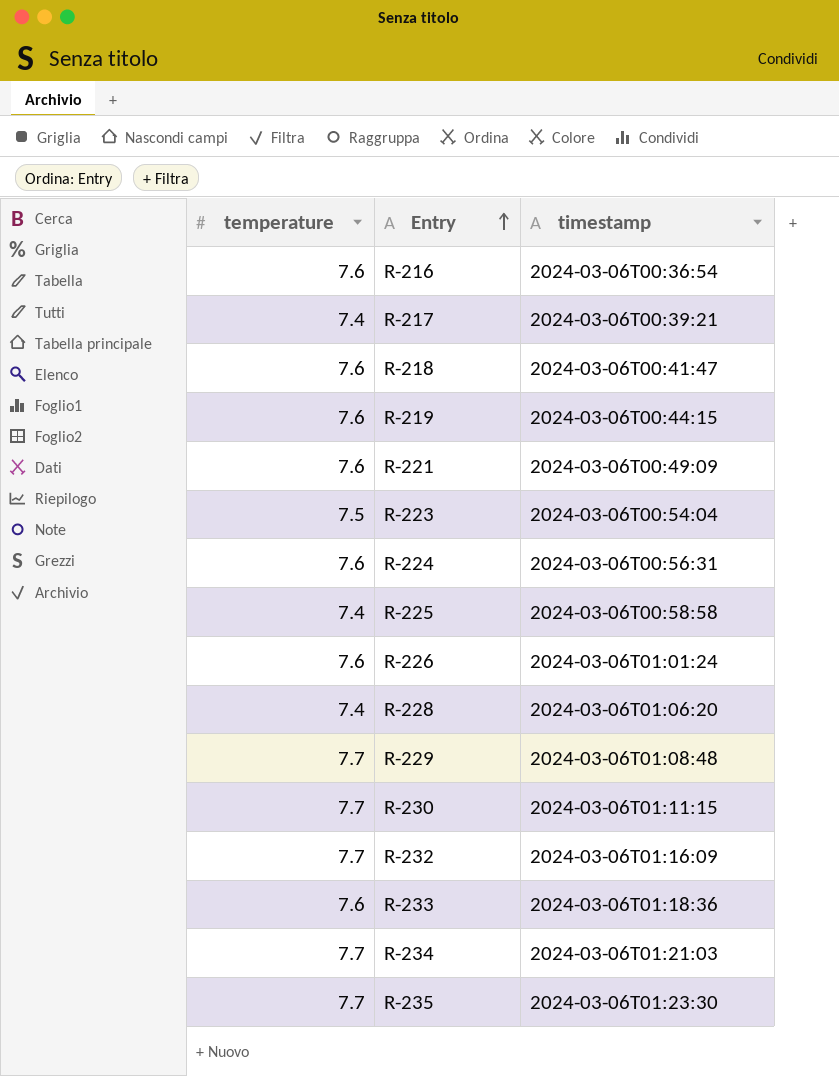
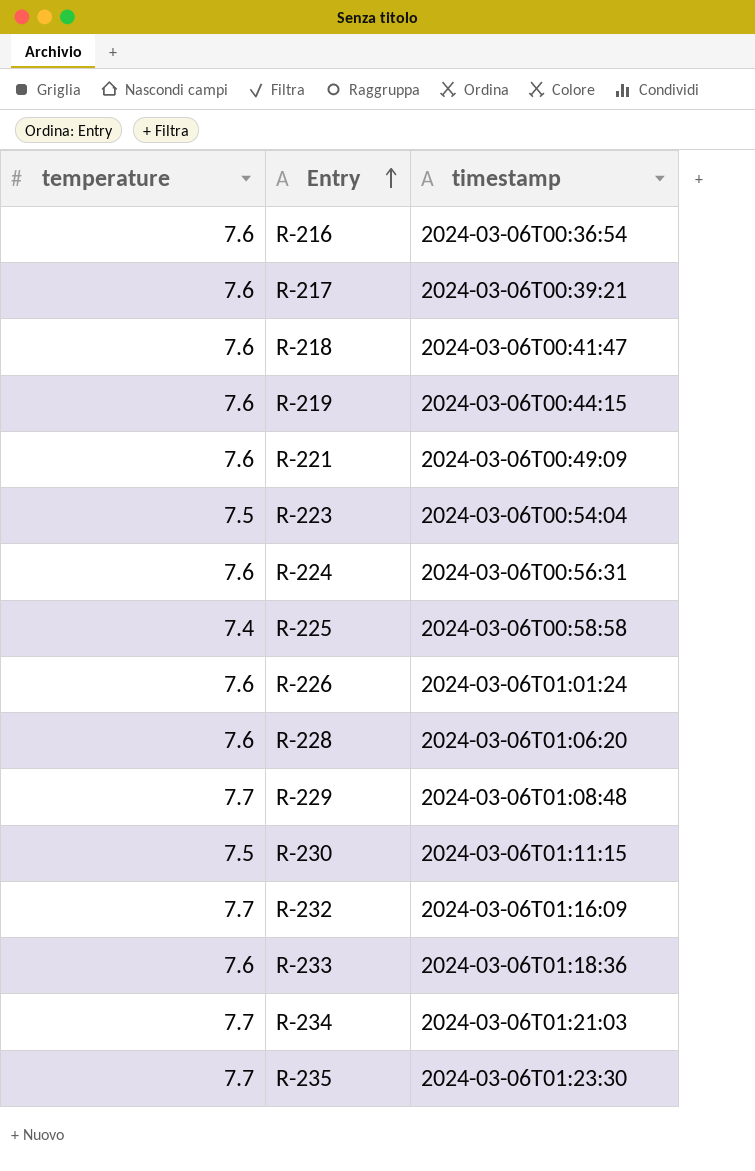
R-217 | temperature: 7.4 -> 7.6
R-228 | temperature: 7.4 -> 7.6
R-230 | temperature: 7.7 -> 7.5

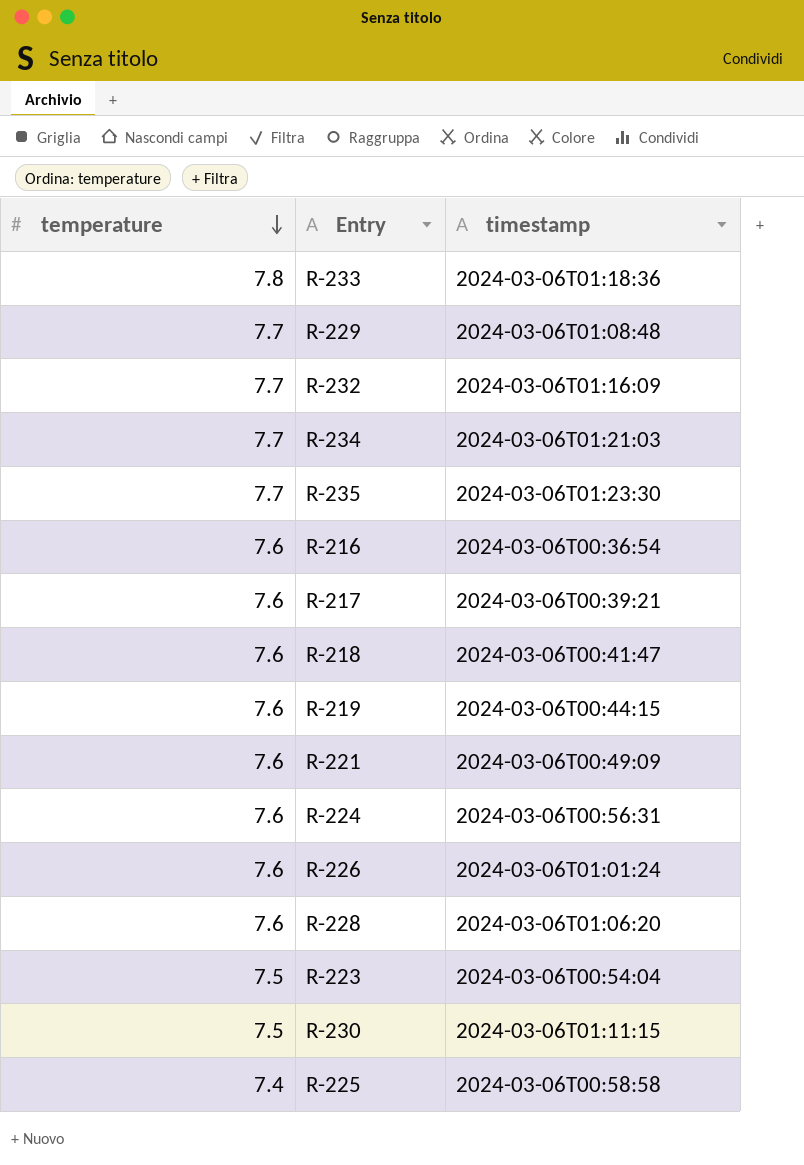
row order: Entry ascending -> temperature descending
R-233 | temperature: 7.6 -> 7.8

